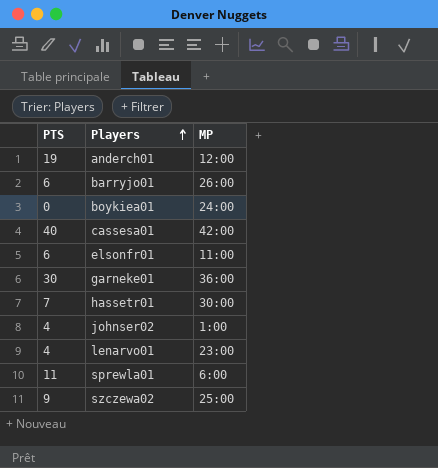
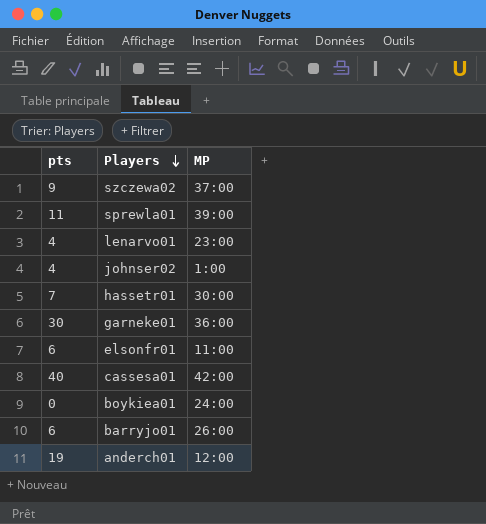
row order: Players ascending -> Players descending
column name: PTS -> pts
szczewa02 | MP: 25:00 -> 37:00
sprewla01 | MP: 6:00 -> 39:00

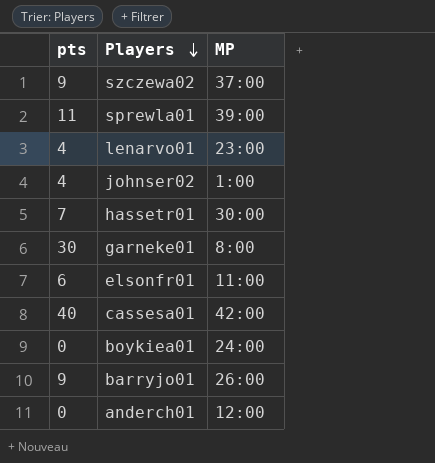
garneke01 | MP: 36:00 -> 8:00
barryjo01 | pts: 6 -> 9
anderch01 | pts: 19 -> 0

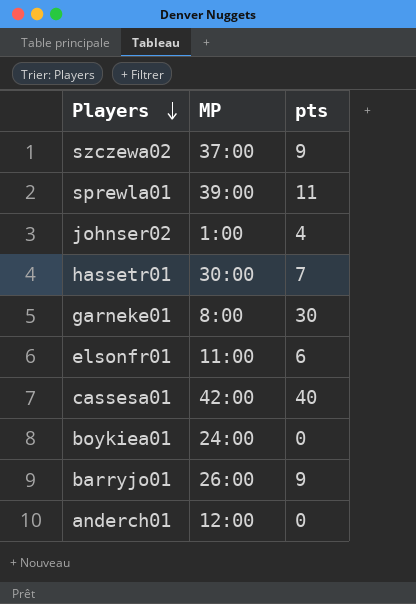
column pts | position: 1 -> 3
row lenarvo01: 4 | 23:00 -> none

